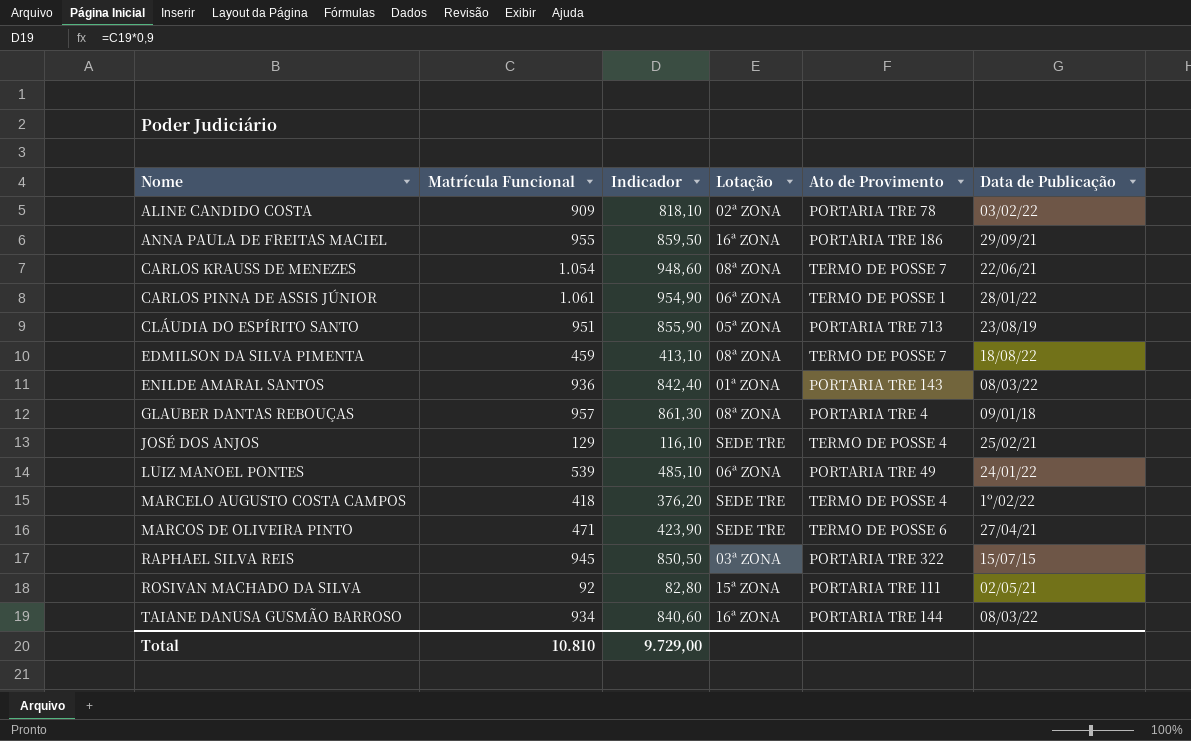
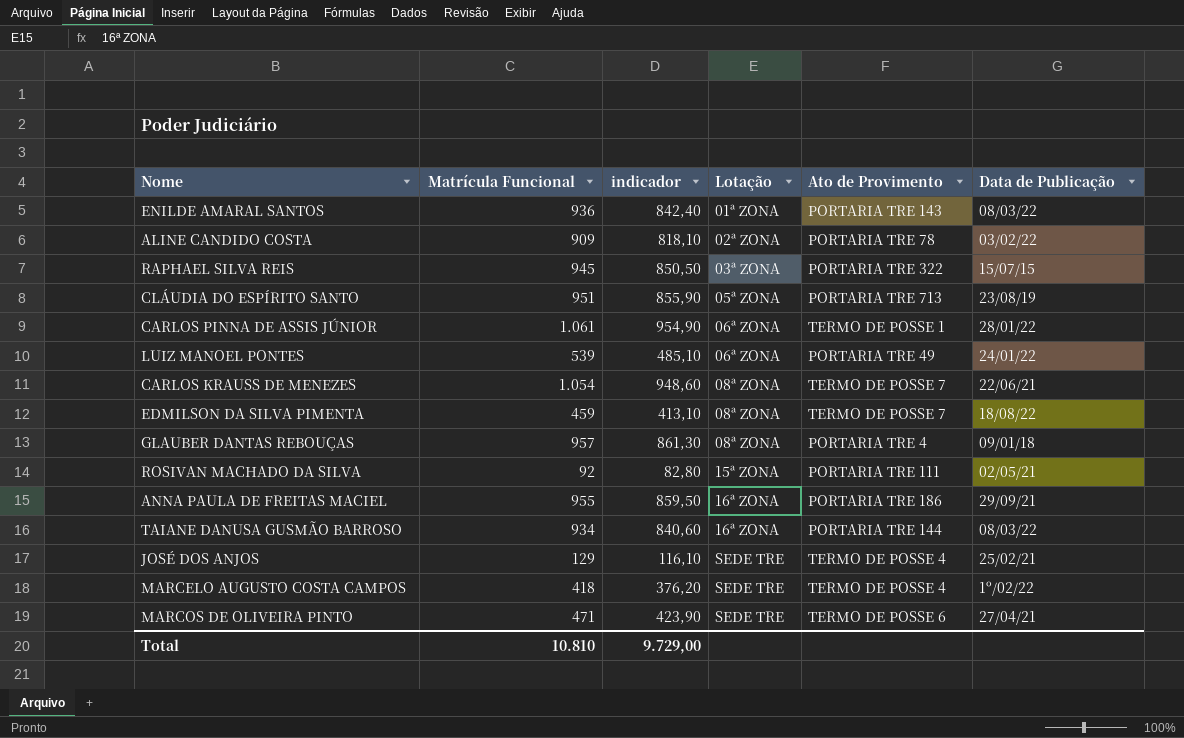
row order: Nome ascending -> Lotação ascending
column name: Indicador -> indicador

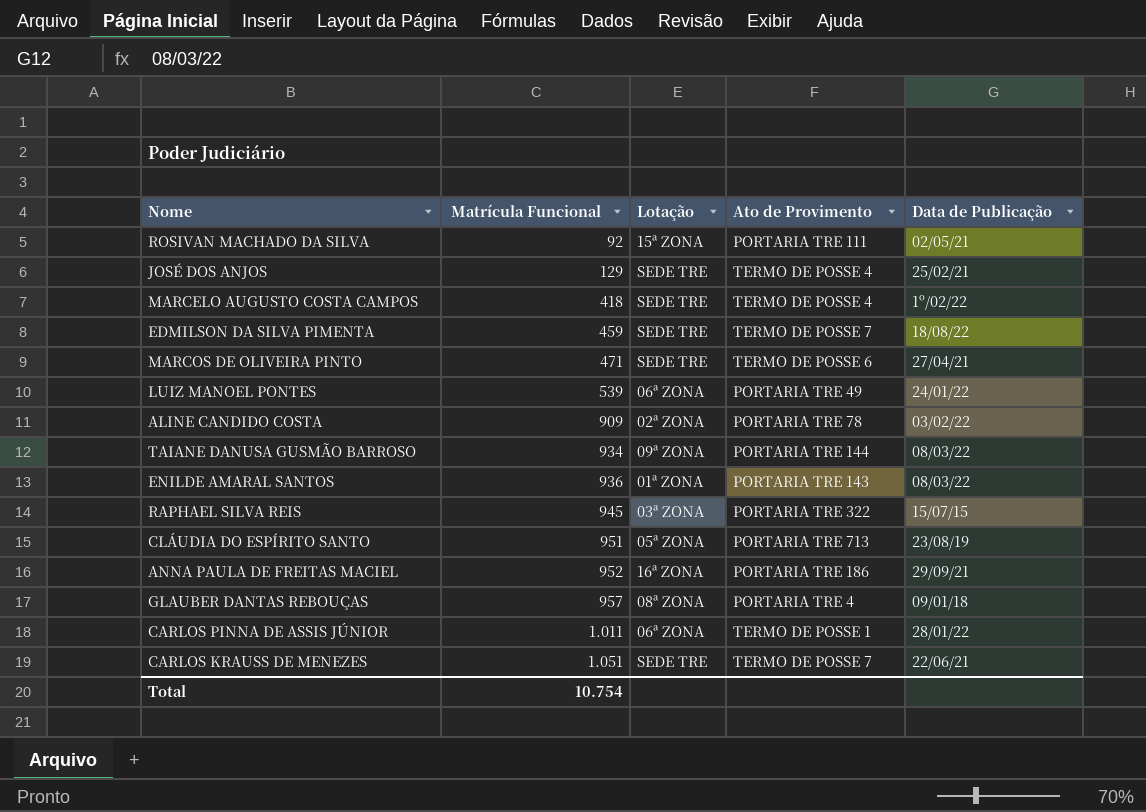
row order: Lotação ascending -> Matrícula Funcional ascending
column indicador | formula: [Matrícula Funcional] * 0,9 -> none
EDMILSON DA SILVA PIMENTA | Lotação: 08ª ZONA -> SEDE TRE
TAIANE DANUSA GUSMÃO BARROSO | Lotação: 16ª ZONA -> 09ª ZONA
ANNA PAULA DE FREITAS MACIEL | Matrícula Funcional: 955 -> 952
CARLOS PINNA DE ASSIS JÚNIOR | Matrícula Funcional: 1.061 -> 1.011
CARLOS KRAUSS DE MENEZES | Matrícula Funcional: 1.054 -> 1.051
CARLOS KRAUSS DE MENEZES | Lotação: 08ª ZONA -> SEDE TRE
Total | Matrícula Funcional: 10.810 -> 10.754

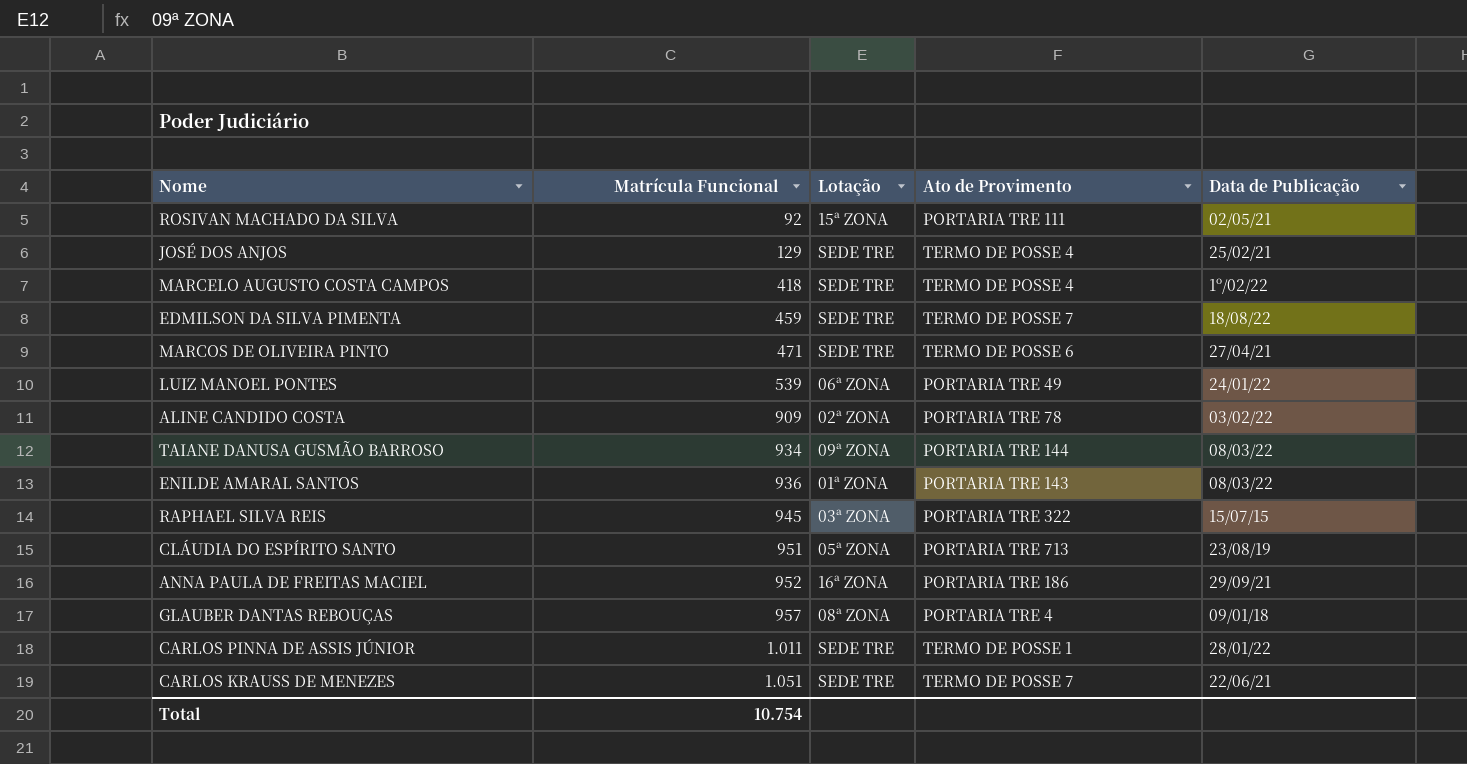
CARLOS PINNA DE ASSIS JÚNIOR | Lotação: 06ª ZONA -> SEDE TRE

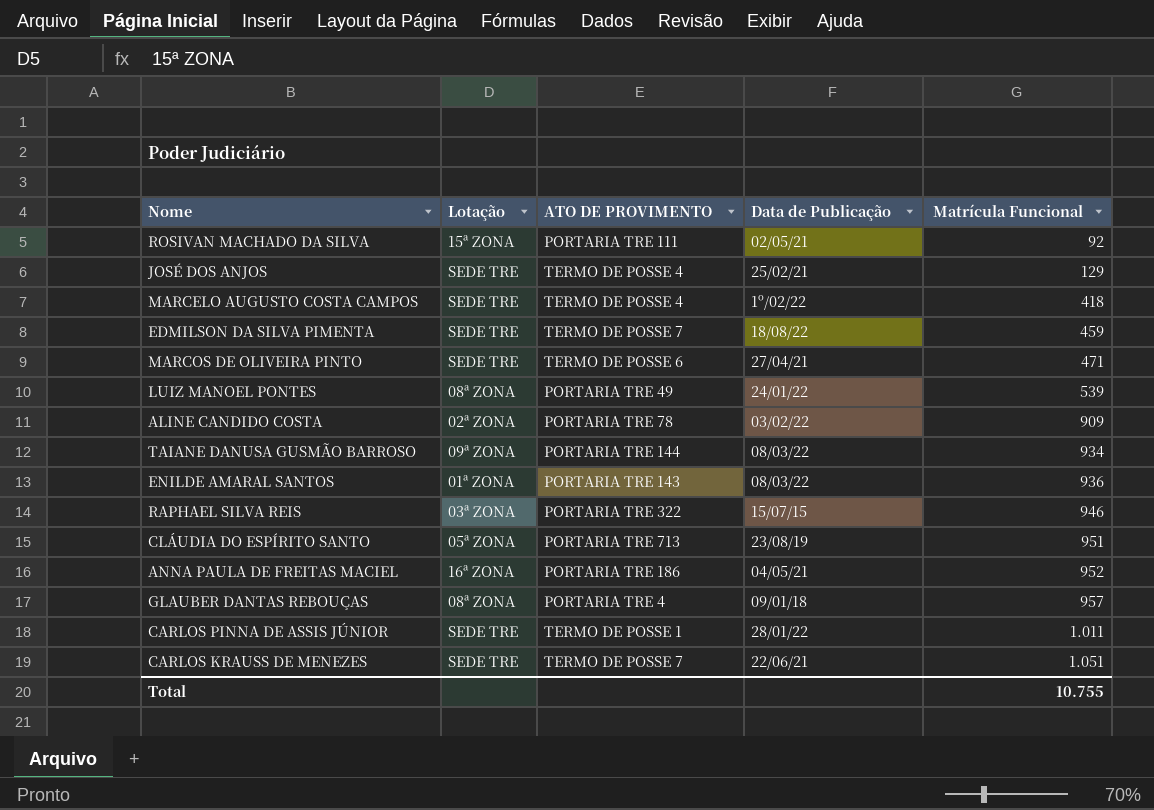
column name: Ato de Provimento -> ATO DE PROVIMENTO
column Matrícula Funcional | position: 2 -> 5
LUIZ MANOEL PONTES | Lotação: 06ª ZONA -> 08ª ZONA
RAPHAEL SILVA REIS | Matrícula Funcional: 945 -> 946
ANNA PAULA DE FREITAS MACIEL | Data de Publicação: 29/09/21 -> 04/05/21
Total | Matrícula Funcional: 10.754 -> 10.755

